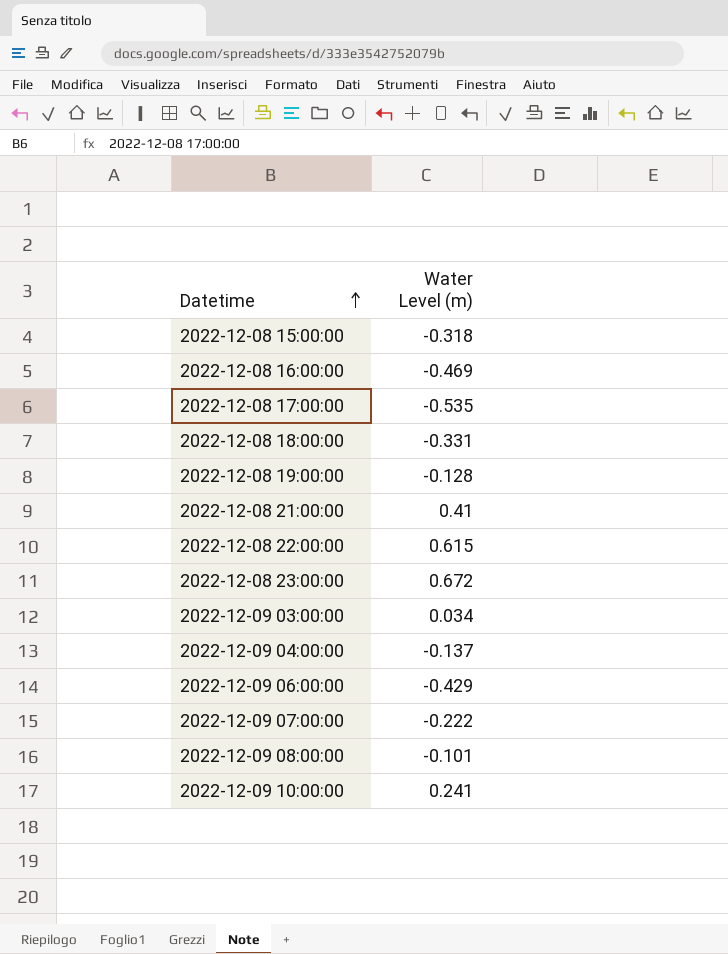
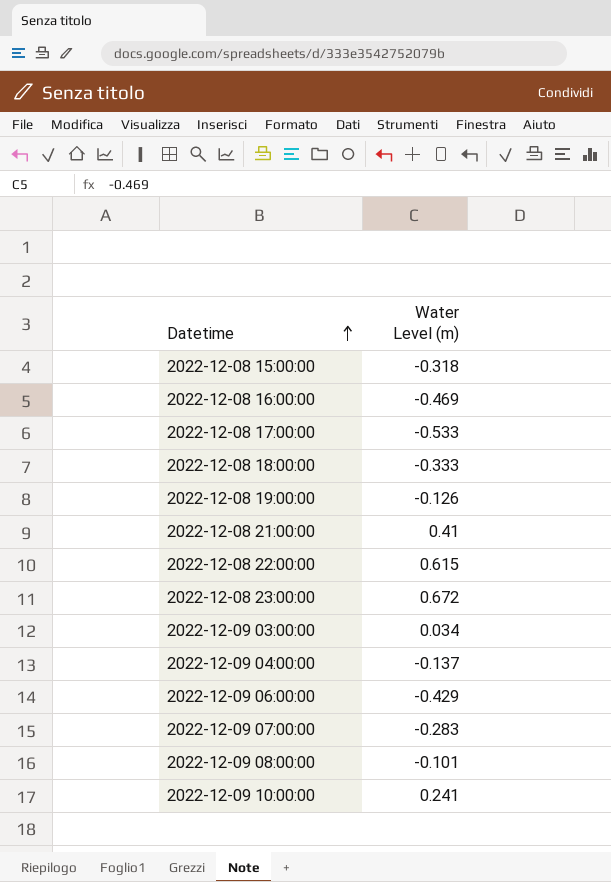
2022-12-08 17:00:00 | Water Level (m): -0.535 -> -0.533
2022-12-08 18:00:00 | Water Level (m): -0.331 -> -0.333
2022-12-08 19:00:00 | Water Level (m): -0.128 -> -0.126
2022-12-09 07:00:00 | Water Level (m): -0.222 -> -0.283

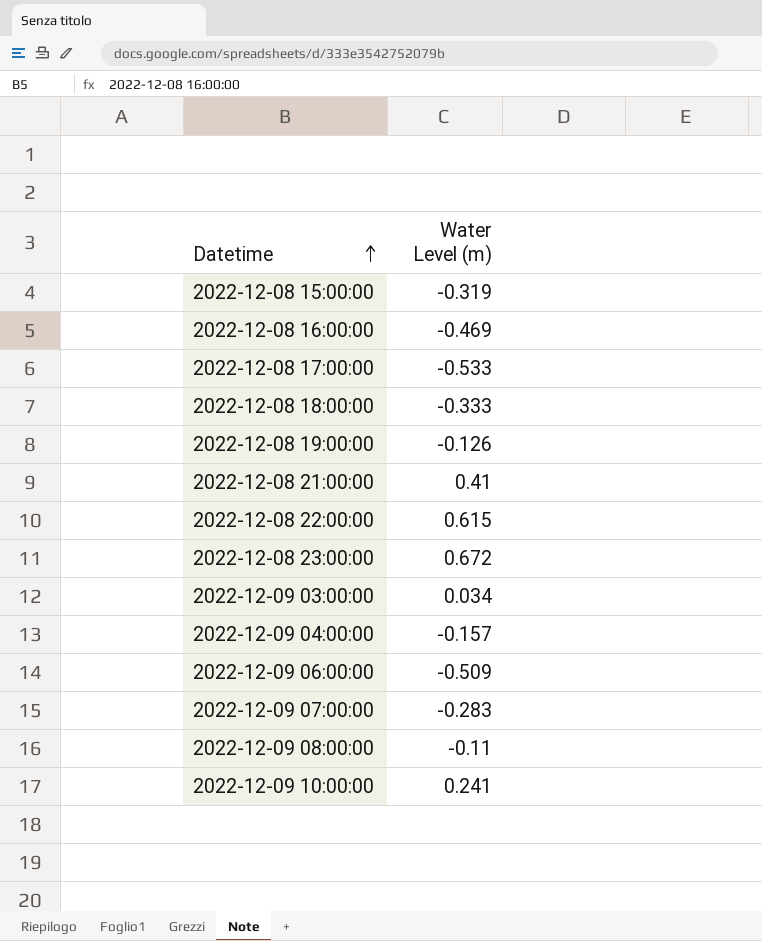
2022-12-08 15:00:00 | Water Level (m): -0.318 -> -0.319
2022-12-09 04:00:00 | Water Level (m): -0.137 -> -0.157
2022-12-09 06:00:00 | Water Level (m): -0.429 -> -0.509
2022-12-09 08:00:00 | Water Level (m): -0.101 -> -0.11

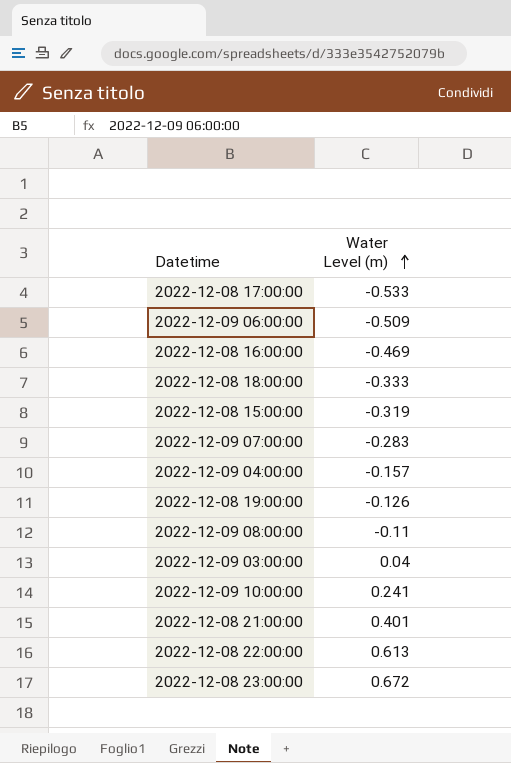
row order: Datetime ascending -> Water Level (m) ascending
2022-12-09 03:00:00 | Water Level (m): 0.034 -> 0.04
2022-12-08 21:00:00 | Water Level (m): 0.41 -> 0.401
2022-12-08 22:00:00 | Water Level (m): 0.615 -> 0.613

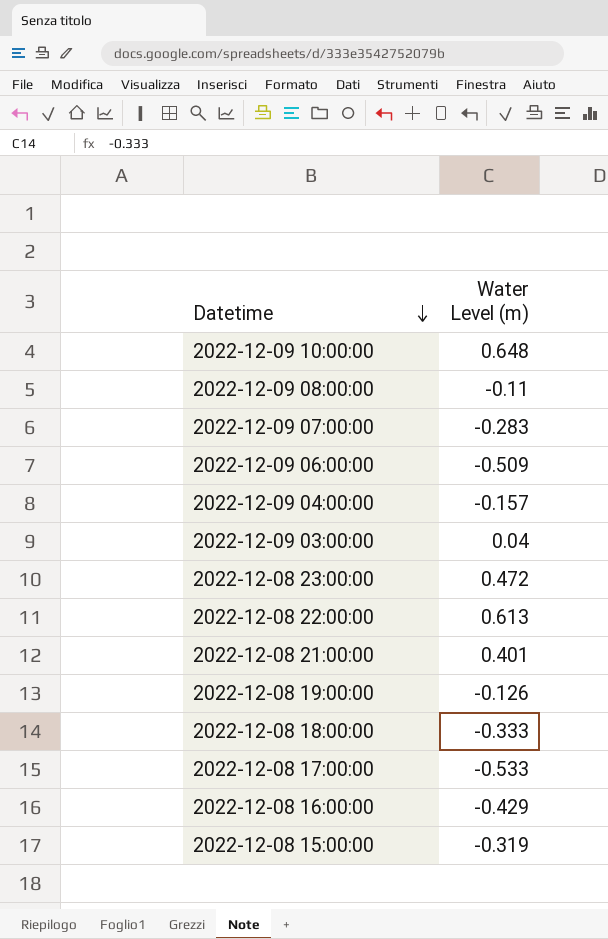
row order: Water Level (m) ascending -> Datetime descending
2022-12-09 10:00:00 | Water Level (m): 0.241 -> 0.648
2022-12-08 23:00:00 | Water Level (m): 0.672 -> 0.472
2022-12-08 16:00:00 | Water Level (m): -0.469 -> -0.429

